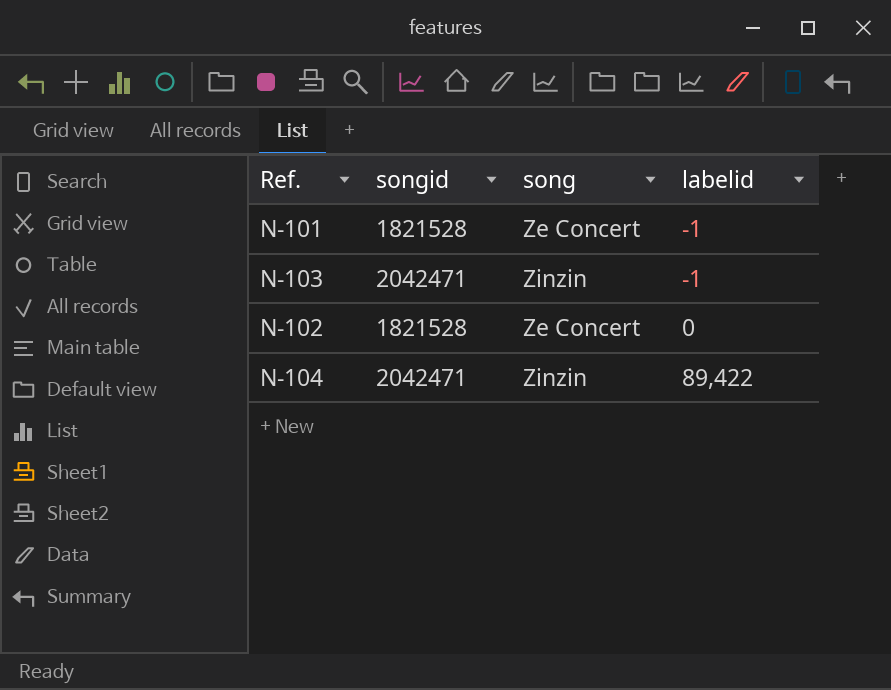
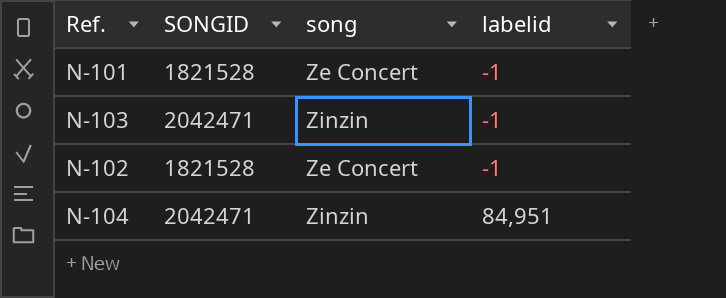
column name: songid -> SONGID
N-102 | labelid: 0 -> -1
N-104 | labelid: 89,422 -> 84,951

